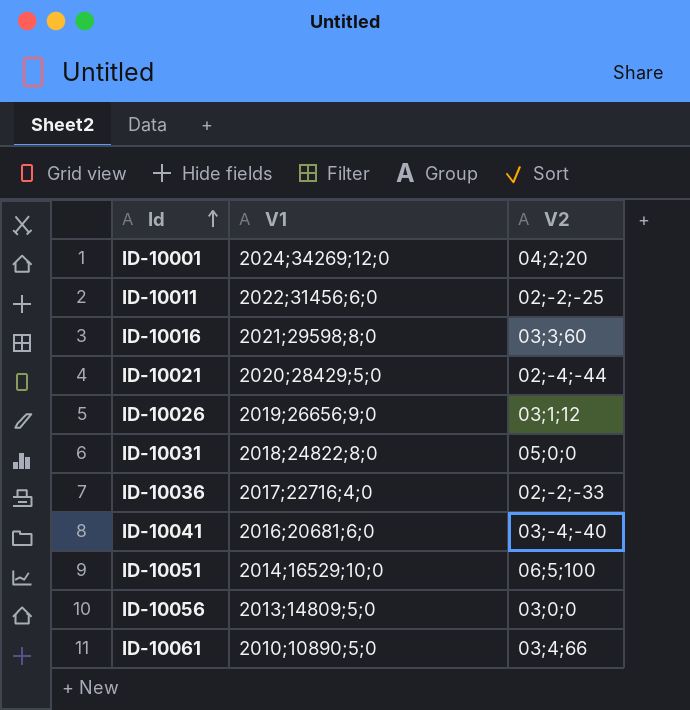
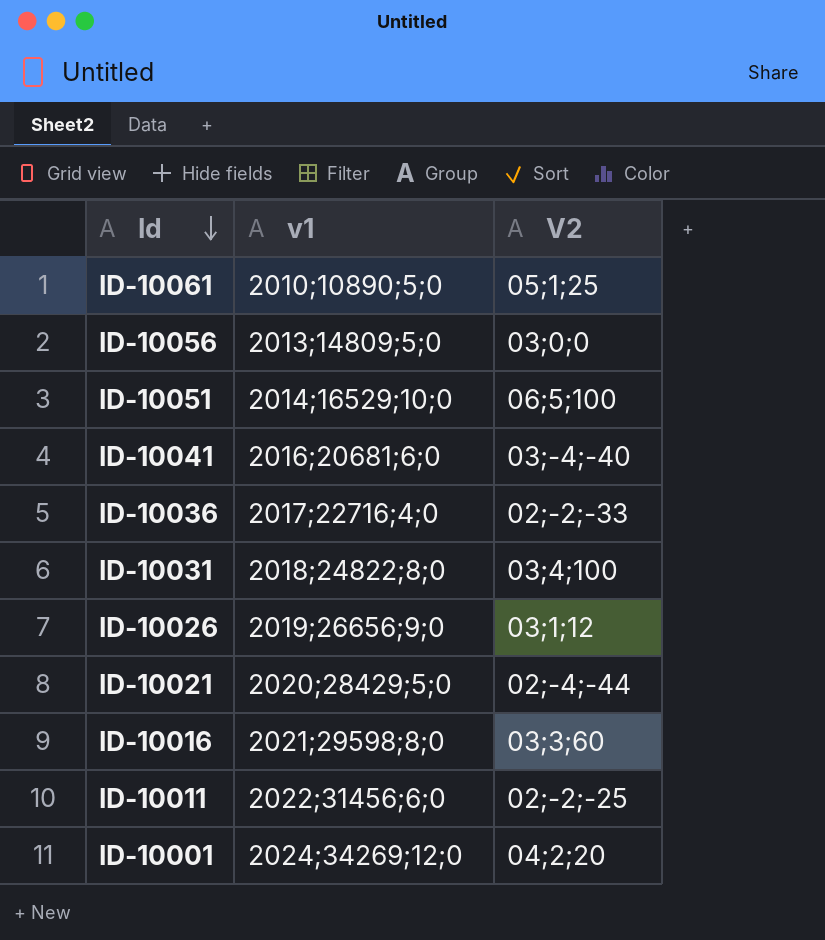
row order: Id ascending -> Id descending
column name: V1 -> v1
ID-10061 | V2: 03;4;66 -> 05;1;25
ID-10031 | V2: 05;0;0 -> 03;4;100

